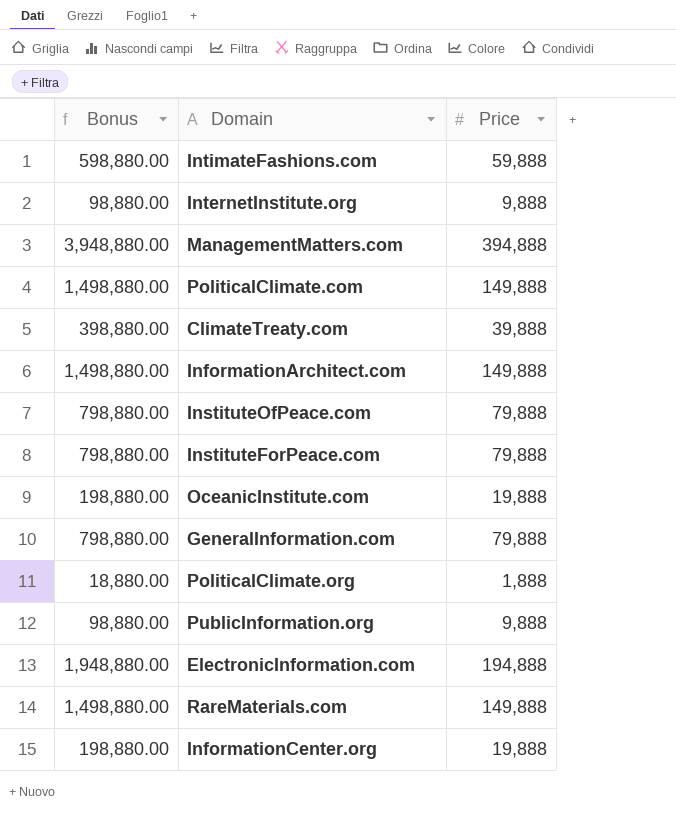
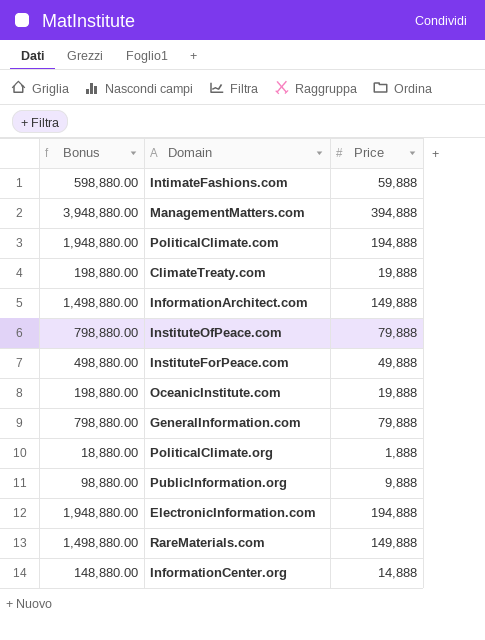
row InternetInstitute.org: 98,880.00 | 9,888 -> none
PoliticalClimate.com | Bonus: 1,498,880.00 -> 1,948,880.00
PoliticalClimate.com | Price: 149,888 -> 194,888
ClimateTreaty.com | Bonus: 398,880.00 -> 198,880.00
ClimateTreaty.com | Price: 39,888 -> 19,888
InstituteForPeace.com | Bonus: 798,880.00 -> 498,880.00
InstituteForPeace.com | Price: 79,888 -> 49,888
InformationCenter.org | Bonus: 198,880.00 -> 148,880.00
InformationCenter.org | Price: 19,888 -> 14,888

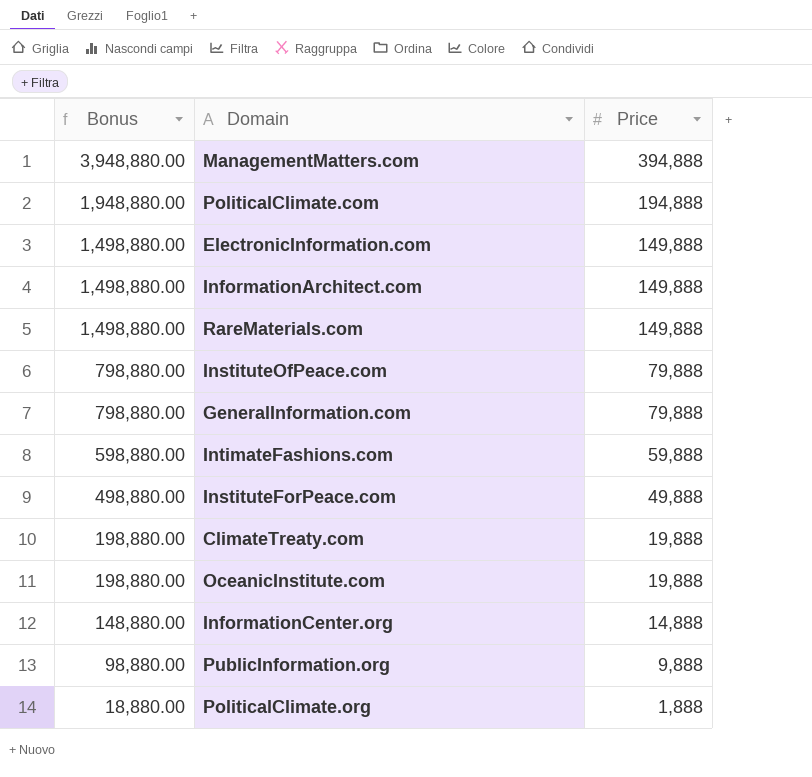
row order: none -> Bonus descending
ElectronicInformation.com | Bonus: 1,948,880.00 -> 1,498,880.00
ElectronicInformation.com | Price: 194,888 -> 149,888

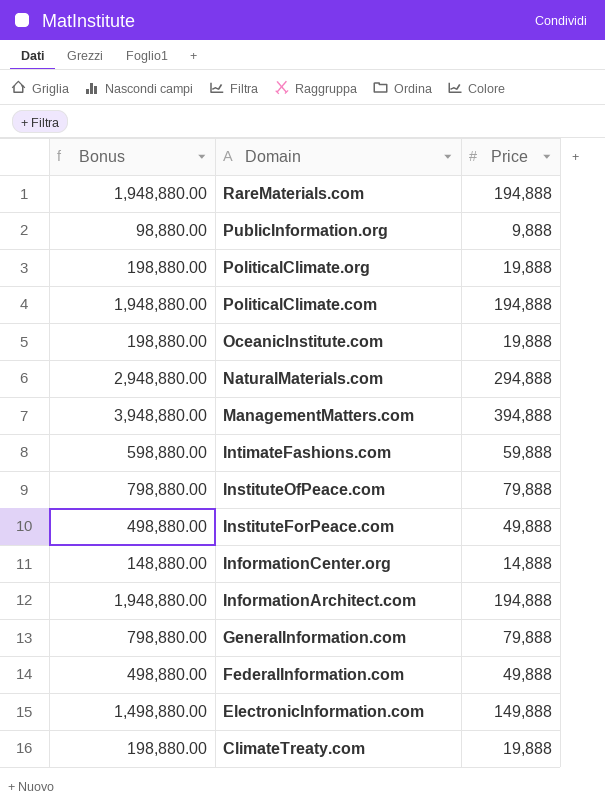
row order: Bonus descending -> Domain descending
RareMaterials.com | Bonus: 1,498,880.00 -> 1,948,880.00
RareMaterials.com | Price: 149,888 -> 194,888
PoliticalClimate.org | Bonus: 18,880.00 -> 198,880.00
PoliticalClimate.org | Price: 1,888 -> 19,888
row NaturalMaterials.com: none -> 2,948,880.00 | 294,888
InformationArchitect.com | Bonus: 1,498,880.00 -> 1,948,880.00
InformationArchitect.com | Price: 149,888 -> 194,888
row FederalInformation.com: none -> 498,880.00 | 49,888

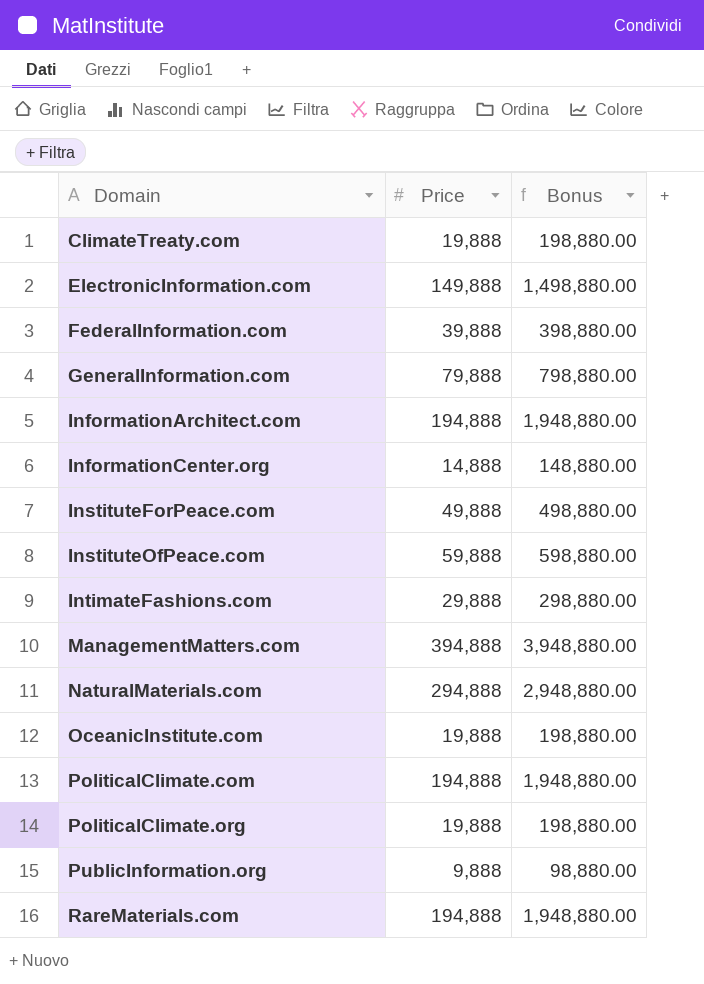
row order: Domain descending -> Domain ascending
column Bonus | position: 1 -> 3
FederalInformation.com | Price: 49,888 -> 39,888
FederalInformation.com | Bonus: 498,880.00 -> 398,880.00
InstituteOfPeace.com | Price: 79,888 -> 59,888
InstituteOfPeace.com | Bonus: 798,880.00 -> 598,880.00
IntimateFashions.com | Price: 59,888 -> 29,888
IntimateFashions.com | Bonus: 598,880.00 -> 298,880.00

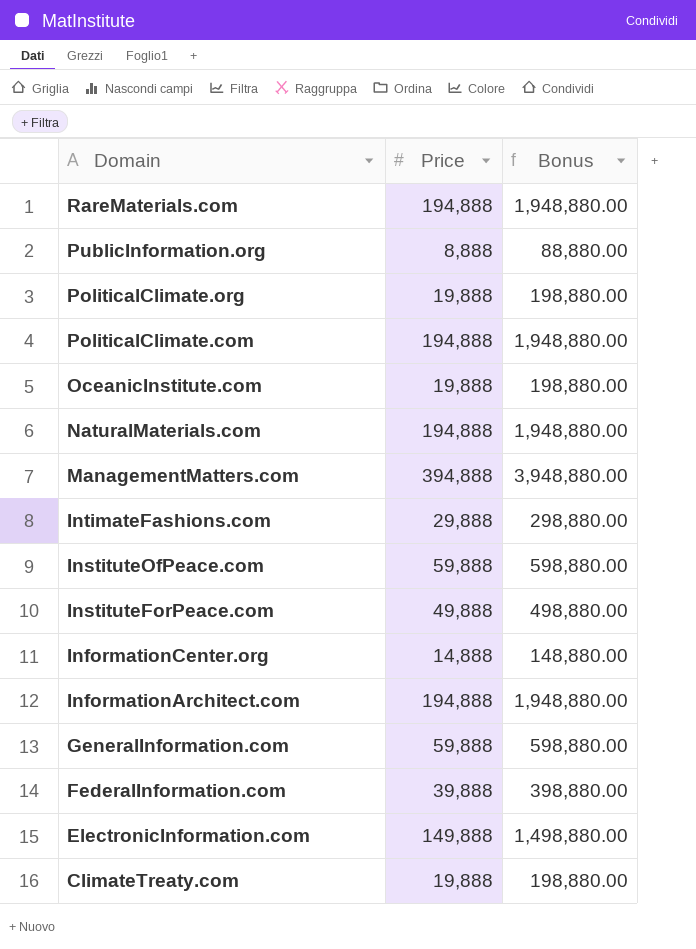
row order: Domain ascending -> Domain descending
PublicInformation.org | Price: 9,888 -> 8,888
PublicInformation.org | Bonus: 98,880.00 -> 88,880.00
NaturalMaterials.com | Price: 294,888 -> 194,888
NaturalMaterials.com | Bonus: 2,948,880.00 -> 1,948,880.00
GeneralInformation.com | Price: 79,888 -> 59,888
GeneralInformation.com | Bonus: 798,880.00 -> 598,880.00

